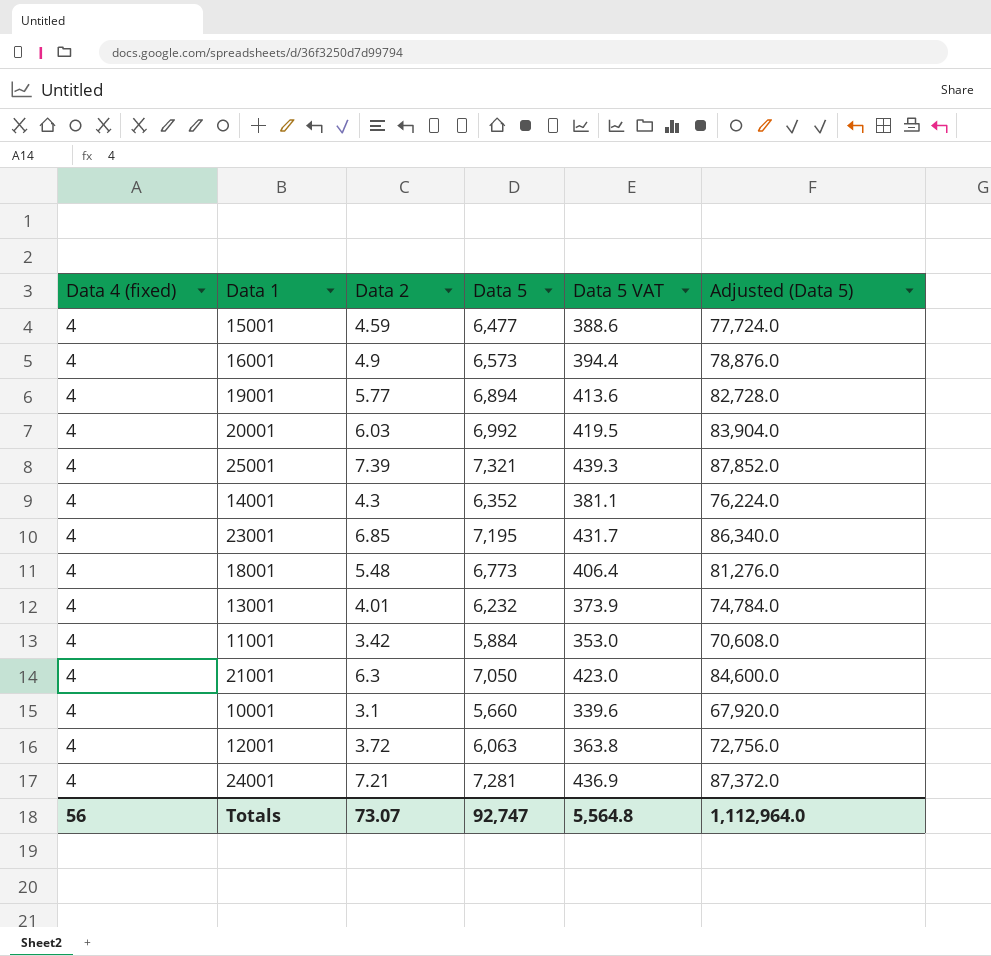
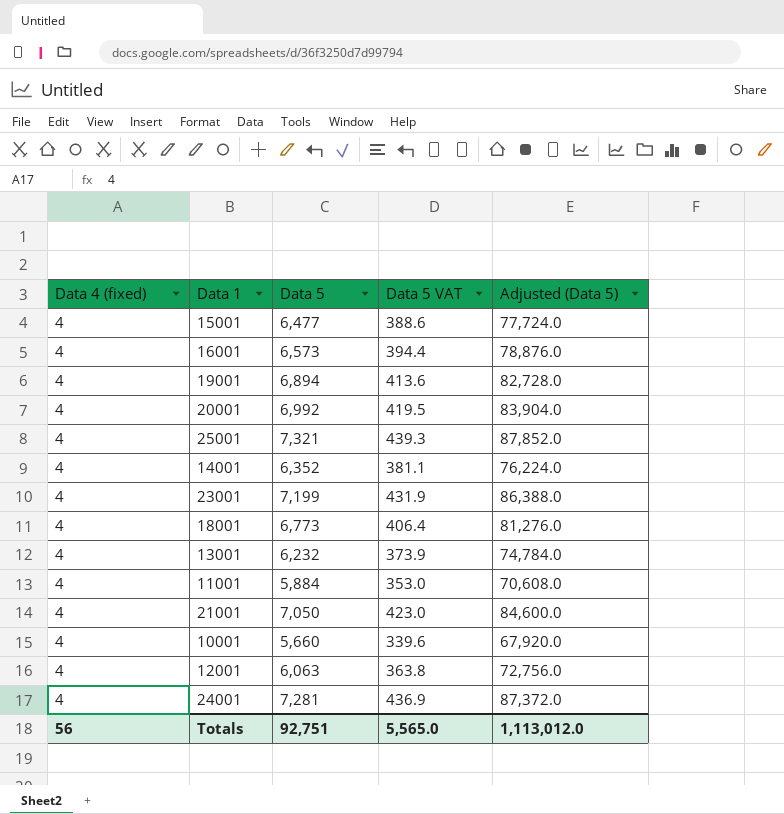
column Data 2 | position: 3 -> none
23001 | Data 5: 7,195 -> 7,199
23001 | Data 5 VAT: 431.7 -> 431.9
23001 | Adjusted (Data 5): 86,340.0 -> 86,388.0
Totals | Data 5: 92,747 -> 92,751
Totals | Data 5 VAT: 5,564.8 -> 5,565.0
Totals | Adjusted (Data 5): 1,112,964.0 -> 1,113,012.0

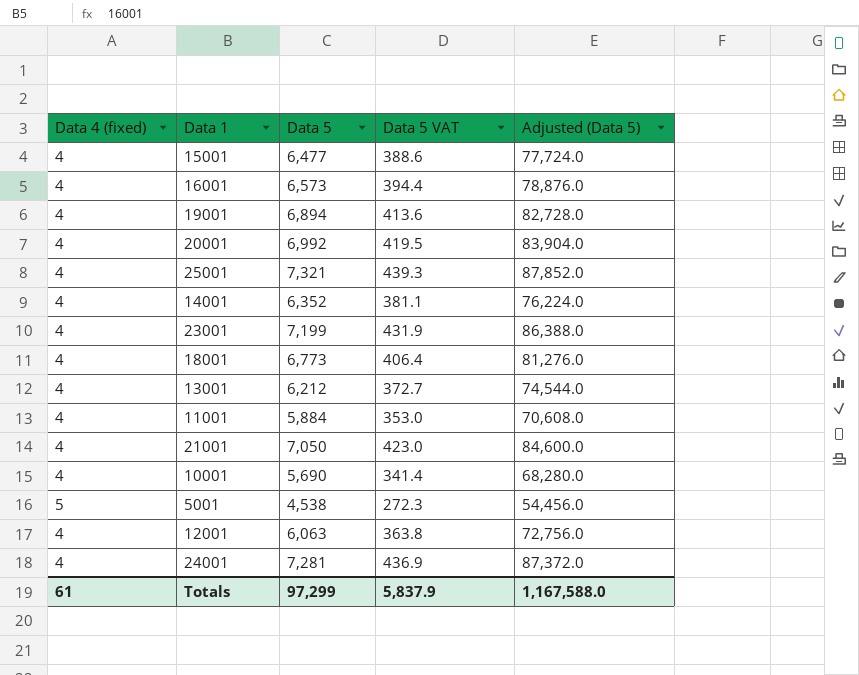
13001 | Data 5: 6,232 -> 6,212
13001 | Data 5 VAT: 373.9 -> 372.7
13001 | Adjusted (Data 5): 74,784.0 -> 74,544.0
10001 | Data 5: 5,660 -> 5,690
10001 | Data 5 VAT: 339.6 -> 341.4
10001 | Adjusted (Data 5): 67,920.0 -> 68,280.0
row 5001: none -> 5 | 4,538 | 272.3 | 54,456.0
Totals | Data 4 (fixed): 56 -> 61
Totals | Data 5: 92,751 -> 97,299
Totals | Data 5 VAT: 5,565.0 -> 5,837.9
Totals | Adjusted (Data 5): 1,113,012.0 -> 1,167,588.0

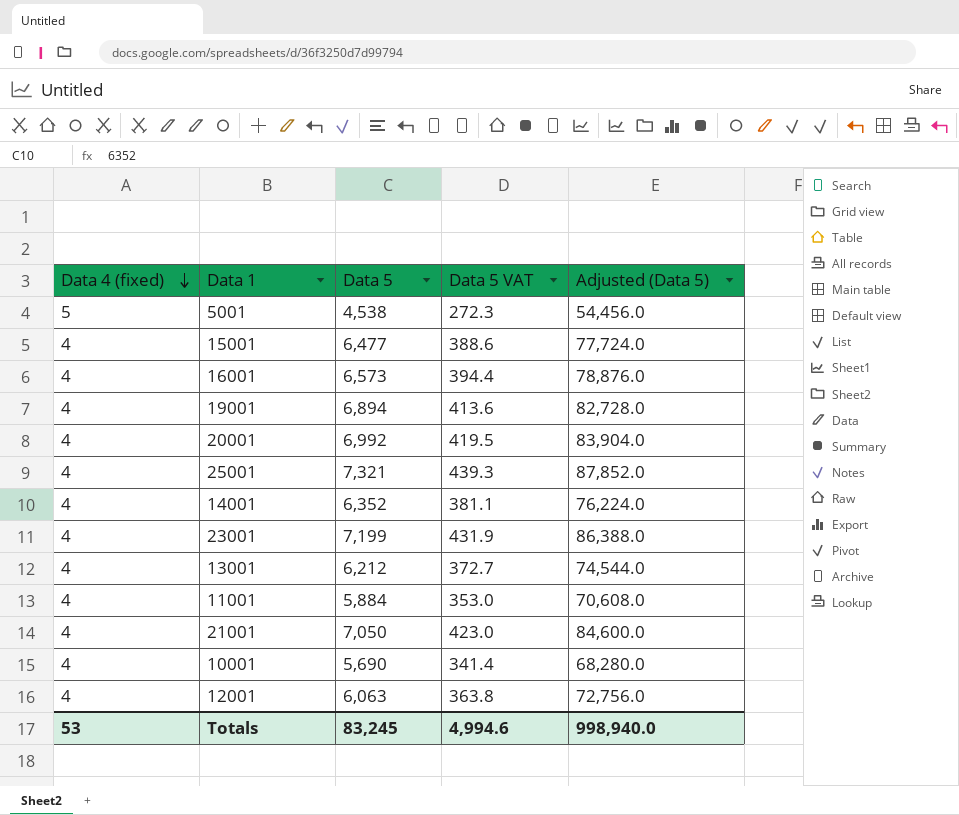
row order: none -> Data 4 (fixed) descending
row 18001: 4 | 6,773 | 406.4 | 81,276.0 -> none
row 24001: 4 | 7,281 | 436.9 | 87,372.0 -> none
Totals | Data 4 (fixed): 61 -> 53
Totals | Data 5: 97,299 -> 83,245
Totals | Data 5 VAT: 5,837.9 -> 4,994.6
Totals | Adjusted (Data 5): 1,167,588.0 -> 998,940.0

